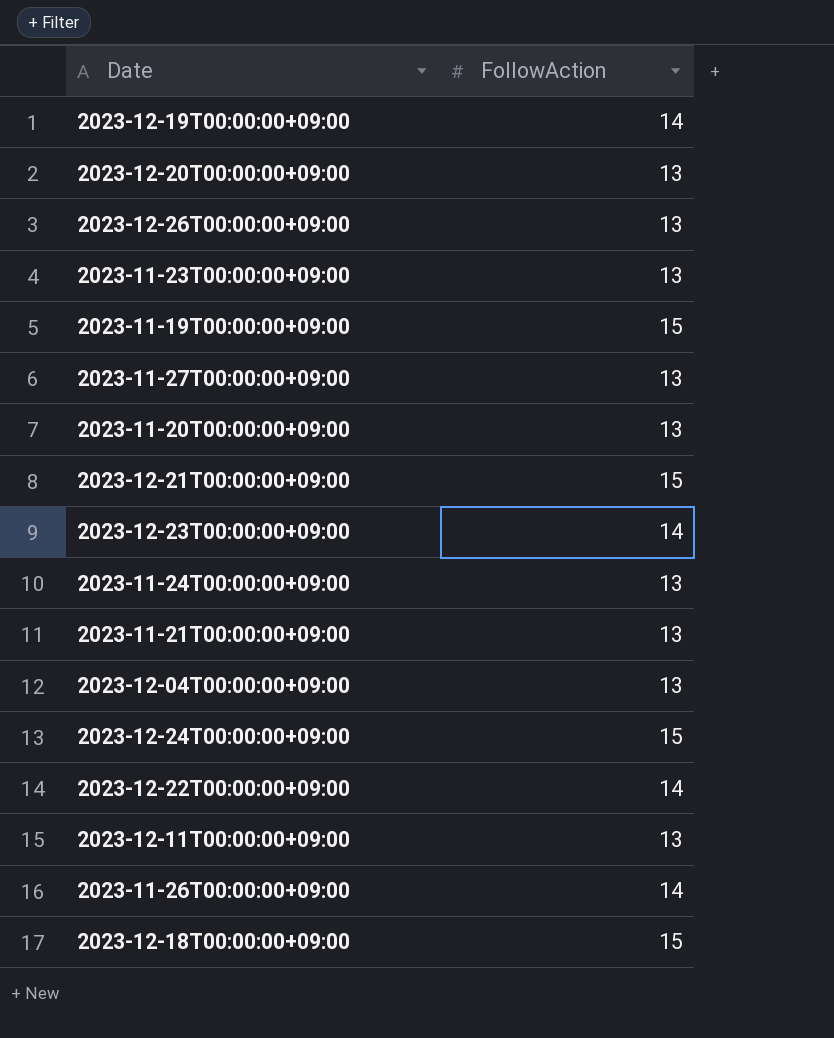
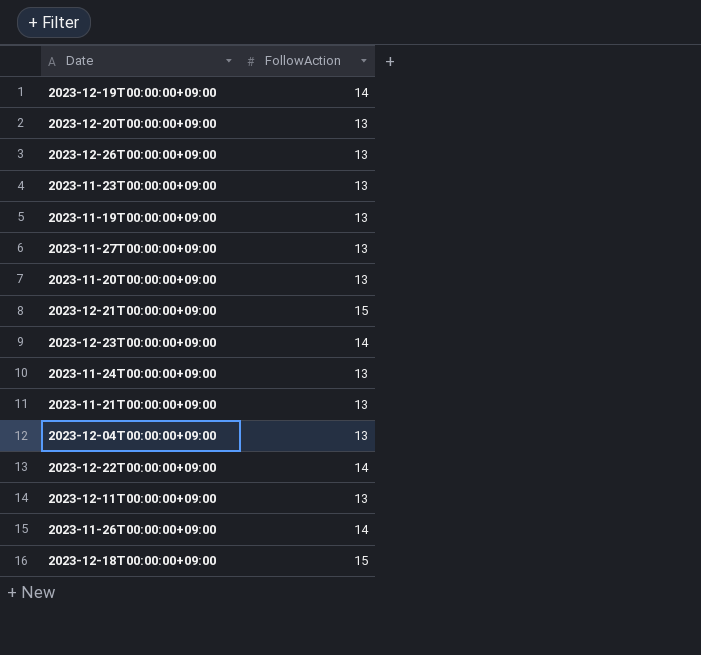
row 2023-12-24T00:00:00+09:00: 15 -> none
2023-11-19T00:00:00+09:00 | FollowAction: 15 -> 13

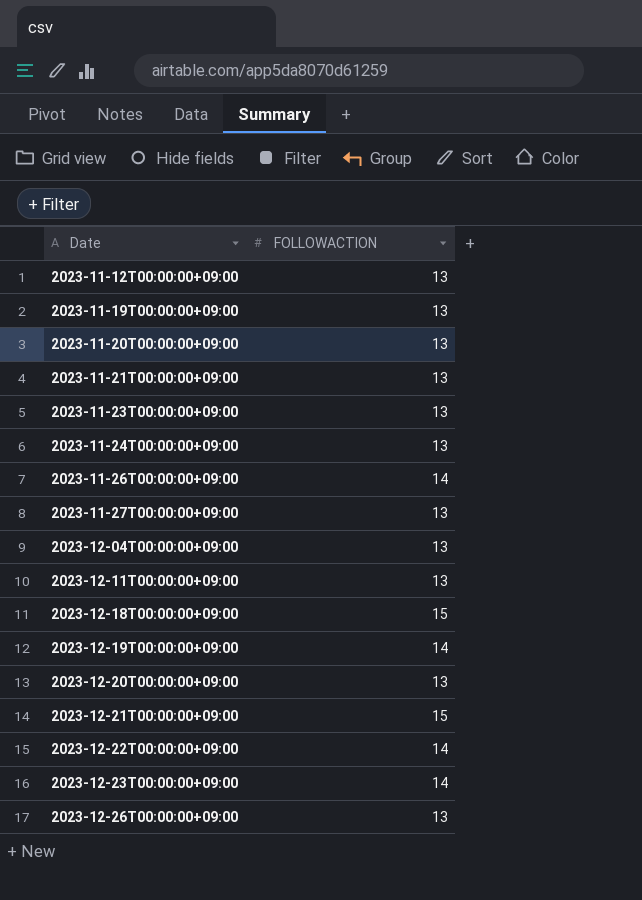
row order: none -> Date ascending
column name: FollowAction -> FOLLOWACTION
row 2023-11-12T00:00:00+09:00: none -> 13

